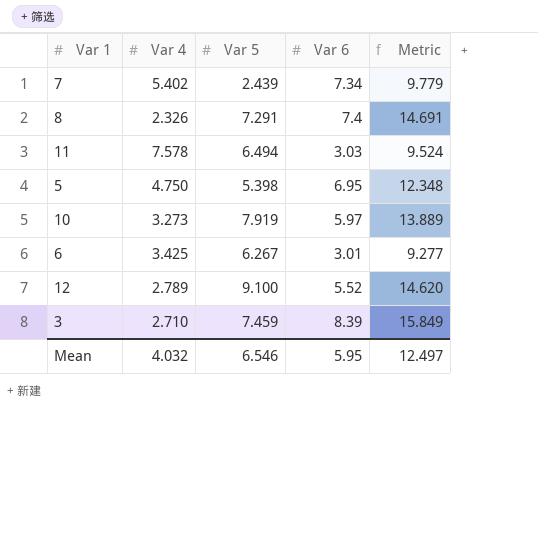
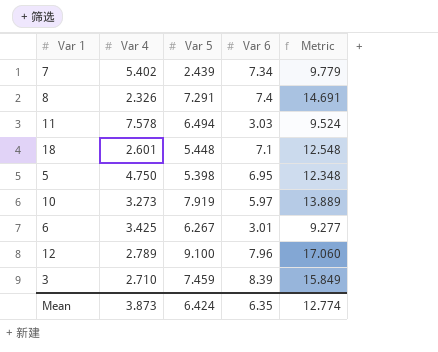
row 18: none -> 2.601 | 5.448 | 7.1 | 12.548
12 | Var 6: 5.52 -> 7.96
12 | Metric: 14.620 -> 17.060
Mean | Var 4: 4.032 -> 3.873
Mean | Var 5: 6.546 -> 6.424
Mean | Var 6: 5.95 -> 6.35
Mean | Metric: 12.497 -> 12.774

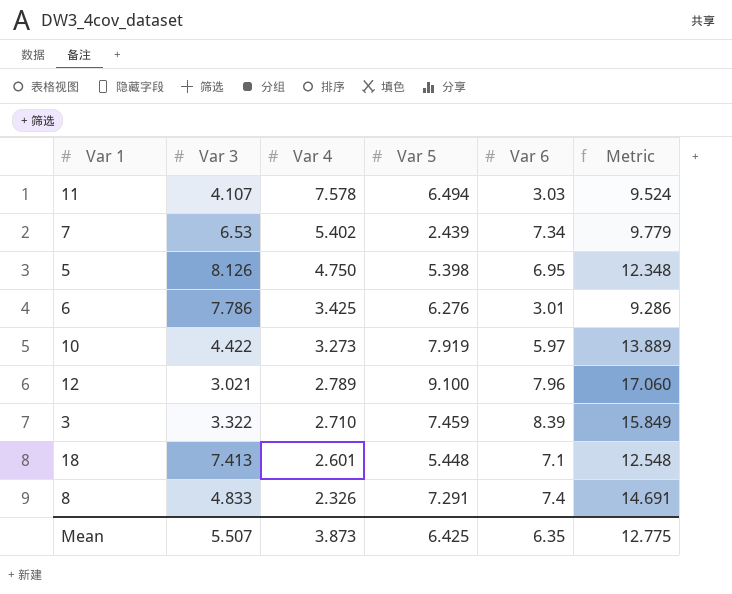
row order: none -> Var 4 descending
column Var 3 | position: none -> 2
6 | Var 5: 6.267 -> 6.276
6 | Metric: 9.277 -> 9.286
Mean | Var 5: 6.424 -> 6.425
Mean | Metric: 12.774 -> 12.775

